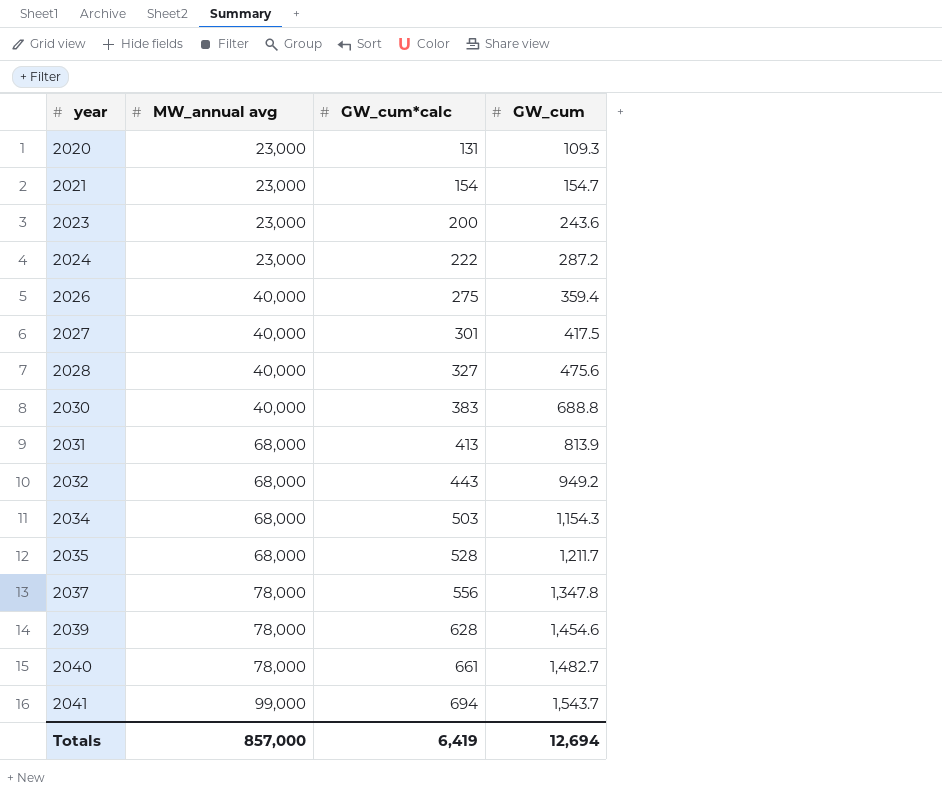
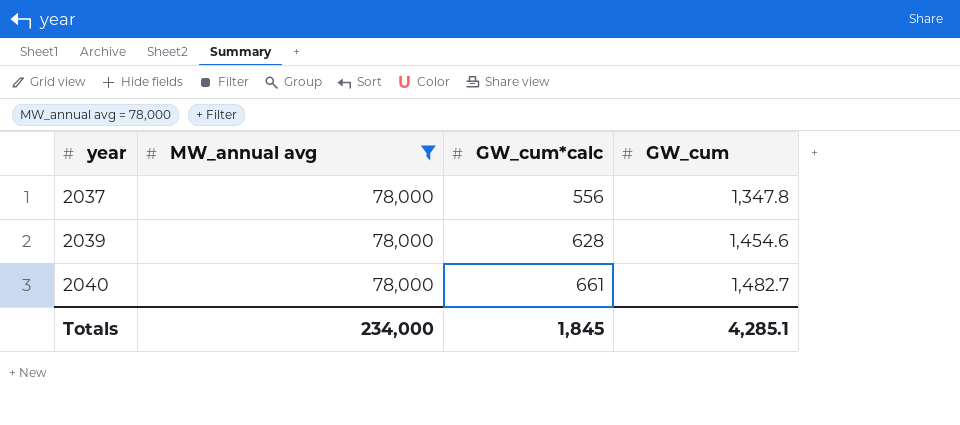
filter: none -> MW_annual avg = 78,000
Totals | MW_annual avg: 857,000 -> 234,000
Totals | GW_cum*calc: 6,419 -> 1,845
Totals | GW_cum: 12,694 -> 4,285.1

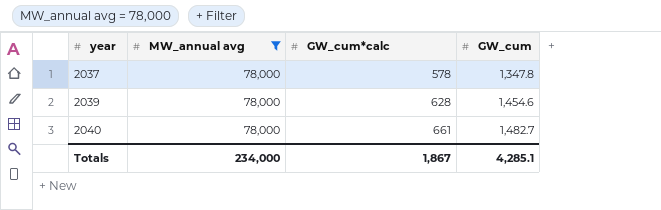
2037 | GW_cum*calc: 556 -> 578
Totals | GW_cum*calc: 1,845 -> 1,867

